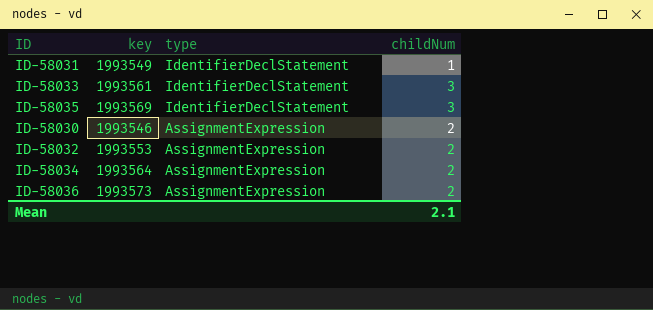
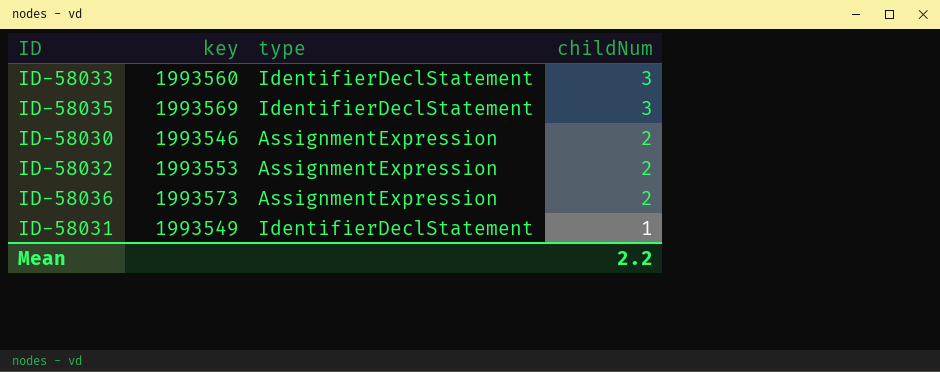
row order: type descending -> childNum descending
row ID-58034: 1993564 | AssignmentExpression | 2 -> none
ID-58033 | key: 1993561 -> 1993560
Mean | childNum: 2.1 -> 2.2

